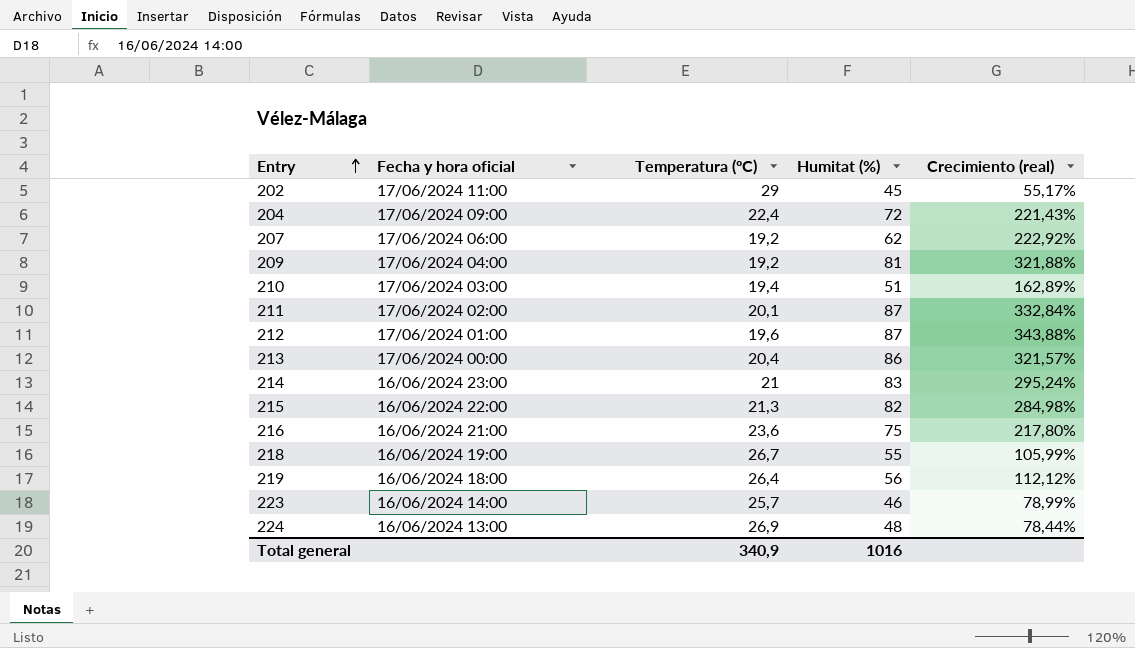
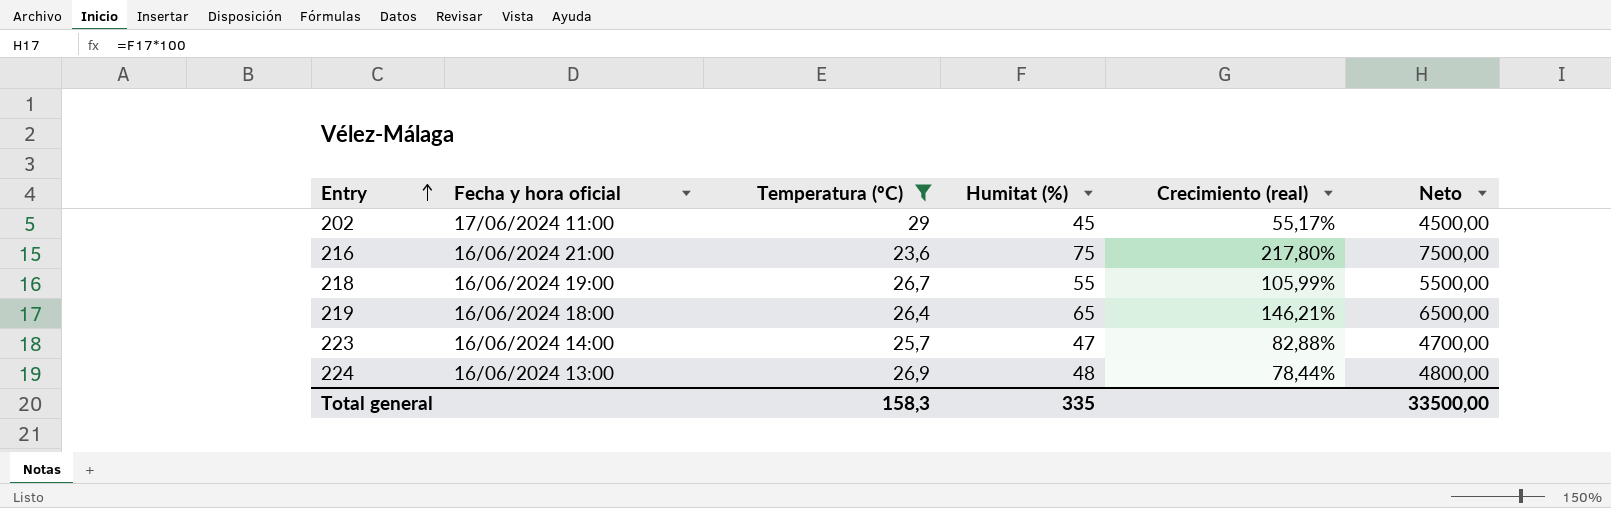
filter: none -> Temperatura (ºC) >= 23,6
column Neto | formula: none -> [Humitat (%)] * 100
219 | Humitat (%): 56 -> 65
219 | Crecimiento (real): 112,12% -> 146,21%
223 | Humitat (%): 46 -> 47
223 | Crecimiento (real): 78,99% -> 82,88%
Total general | Temperatura (ºC): 340,9 -> 158,3
Total general | Humitat (%): 1016 -> 335

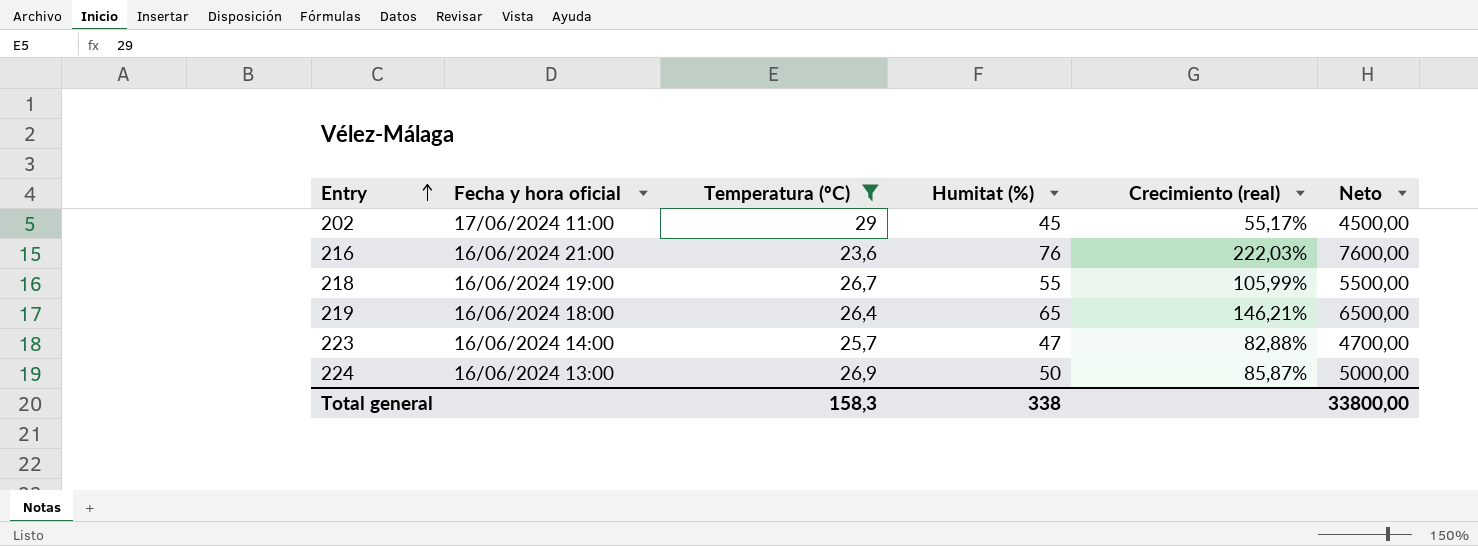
216 | Humitat (%): 75 -> 76
216 | Crecimiento (real): 217,80% -> 222,03%
216 | Neto: 7500,00 -> 7600,00
224 | Humitat (%): 48 -> 50
224 | Crecimiento (real): 78,44% -> 85,87%
224 | Neto: 4800,00 -> 5000,00
Total general | Humitat (%): 335 -> 338
Total general | Neto: 33500,00 -> 33800,00

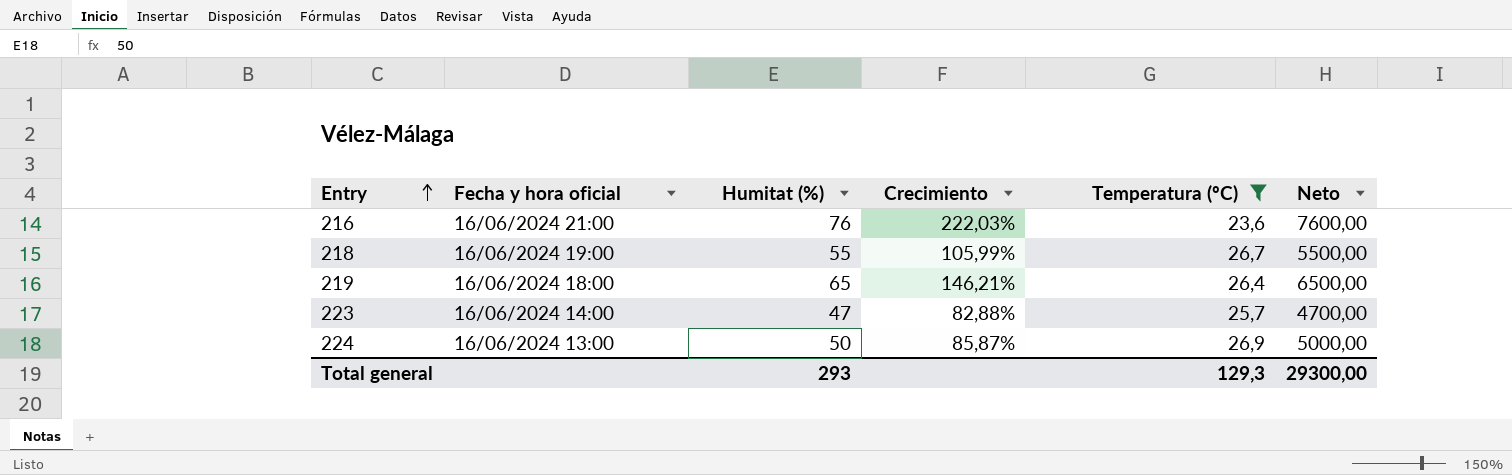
column name: Crecimiento (real) -> Crecimiento
column Temperatura (ºC) | position: 3 -> 5
row 202: 17/06/2024 11:00 | 29 | 45 | 55,17% | 4500,00 -> none
Total general | Humitat (%): 338 -> 293
Total general | Temperatura (ºC): 158,3 -> 129,3
Total general | Neto: 33800,00 -> 29300,00

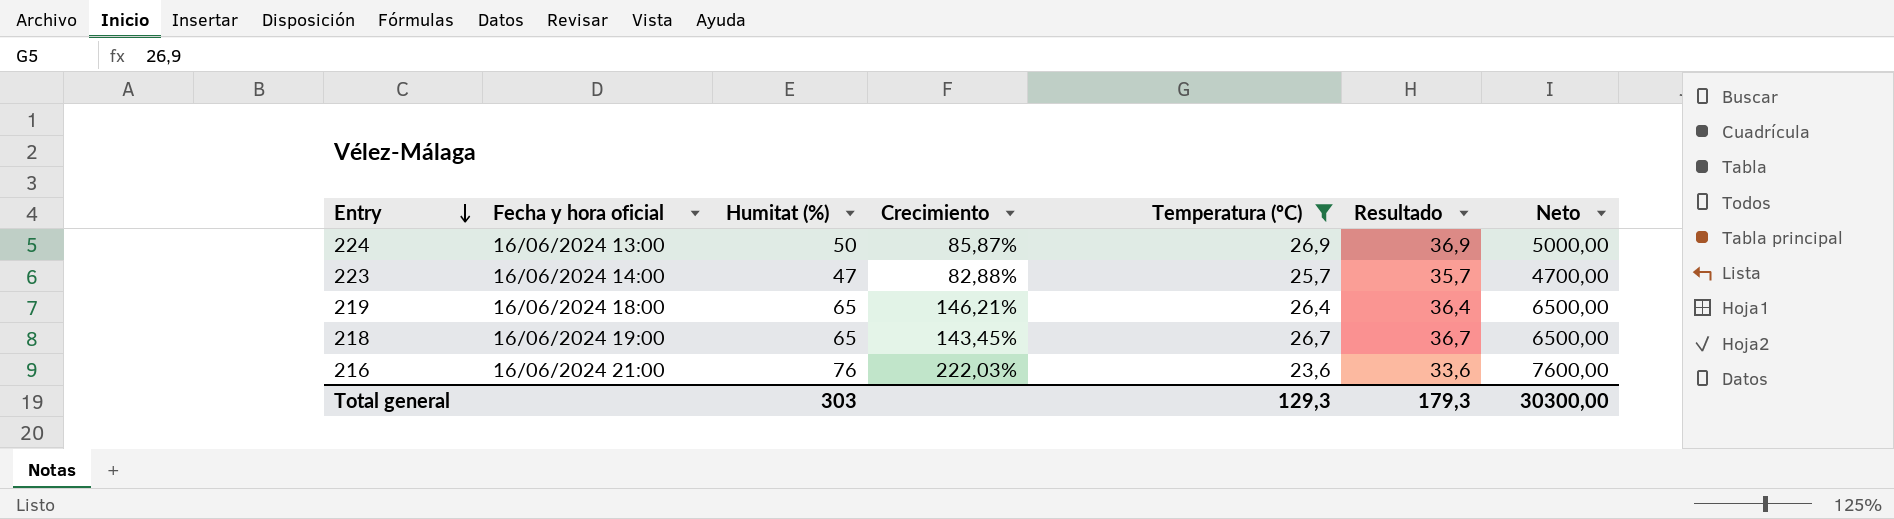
row order: Entry ascending -> Entry descending
column Resultado | formula: none -> [Temperatura (ºC)] + 10
218 | Humitat (%): 55 -> 65
218 | Crecimiento: 105,99% -> 143,45%
218 | Neto: 5500,00 -> 6500,00
Total general | Humitat (%): 293 -> 303
Total general | Neto: 29300,00 -> 30300,00

